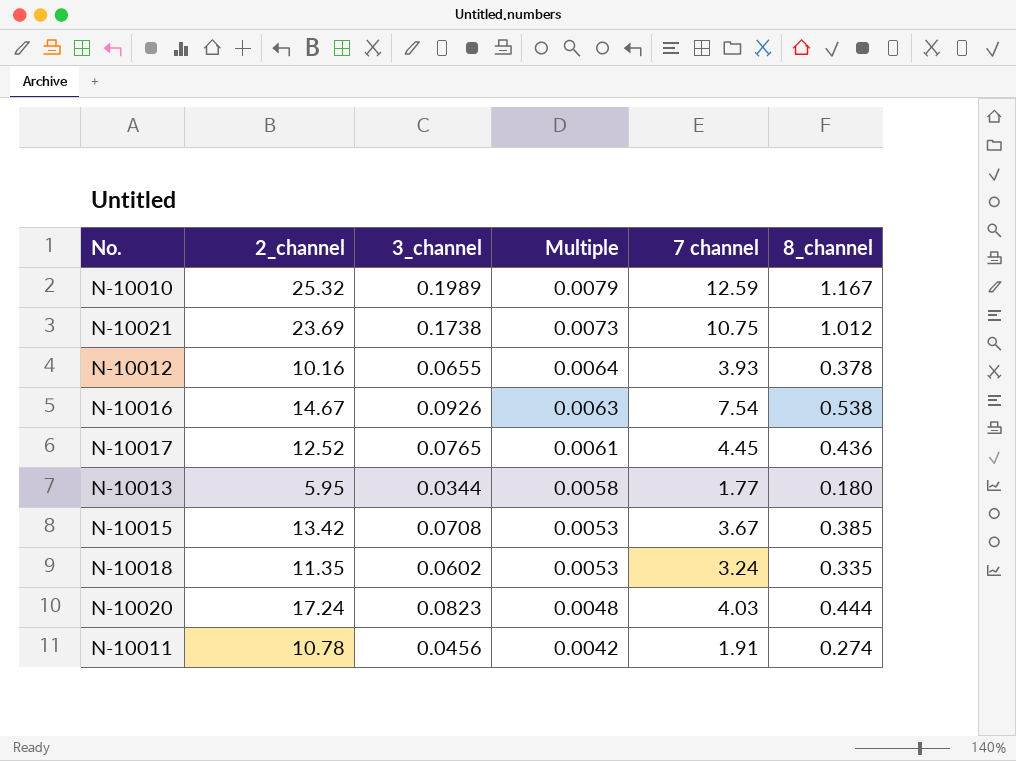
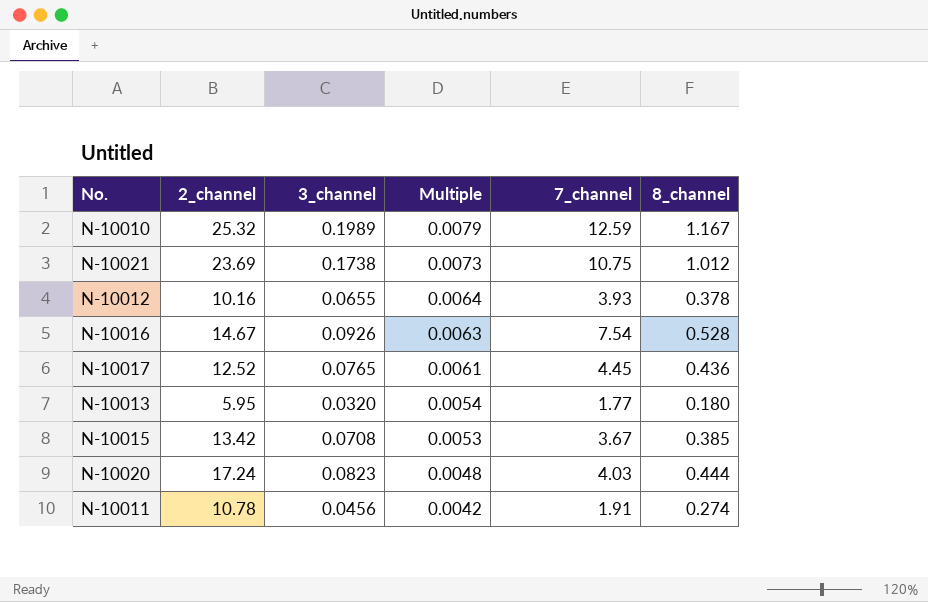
column name: 7 channel -> 7_channel
row N-10018: 11.35 | 0.0602 | 0.0053 | 3.24 | 0.335 -> none
N-10016 | 8_channel: 0.538 -> 0.528
N-10013 | 3_channel: 0.0344 -> 0.0320
N-10013 | Multiple: 0.0058 -> 0.0054

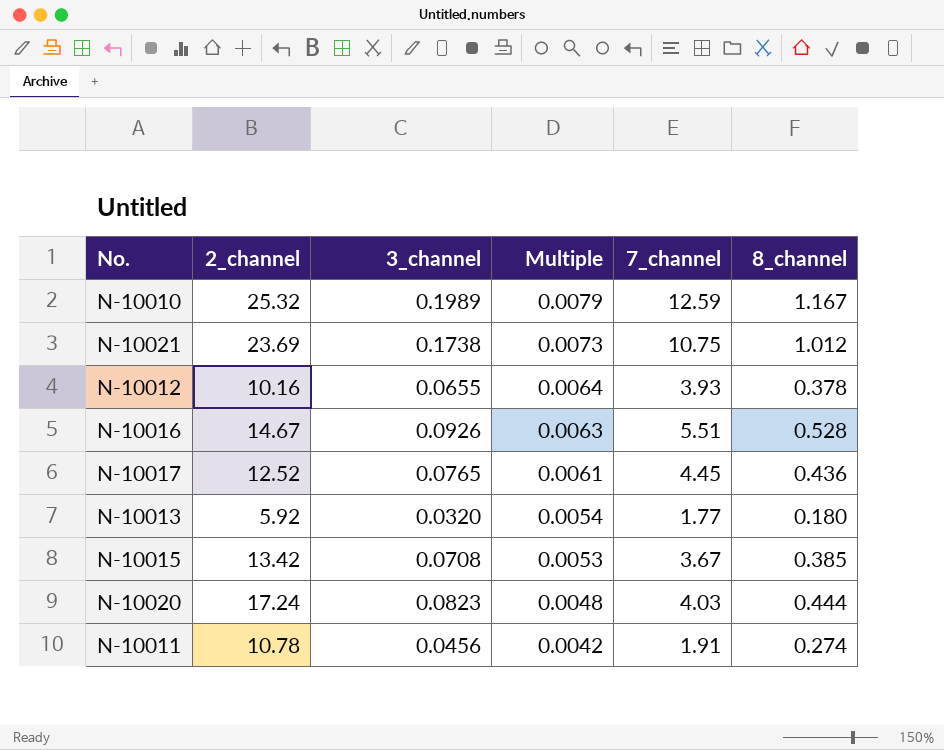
N-10016 | 7_channel: 7.54 -> 5.51
N-10013 | 2_channel: 5.95 -> 5.92

